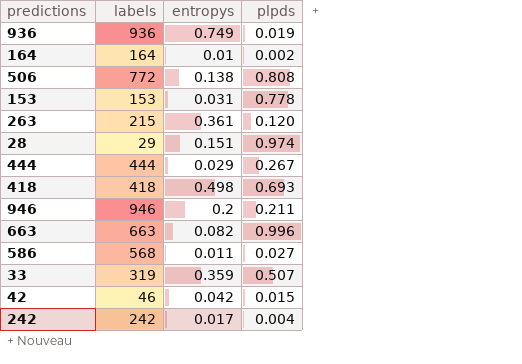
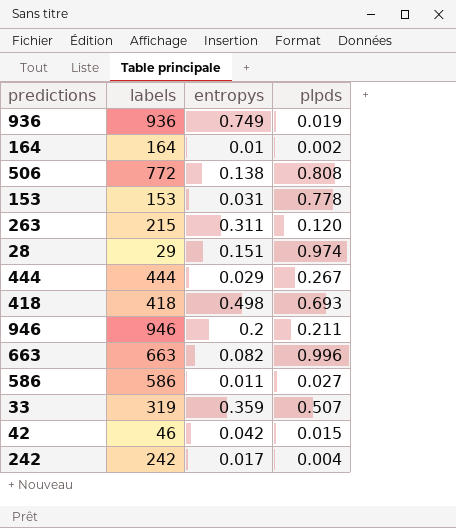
263 | entropys: 0.361 -> 0.311
586 | labels: 568 -> 586

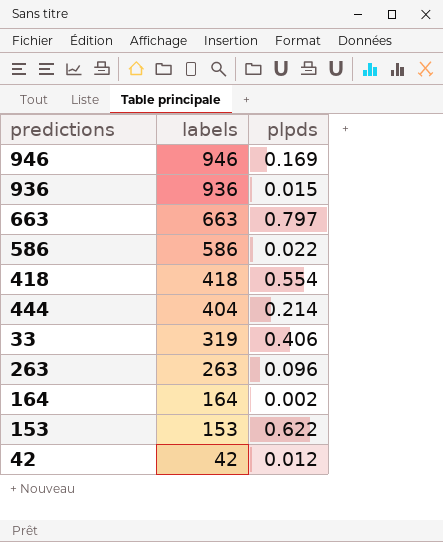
row order: none -> labels descending
column entropys | position: 3 -> none
row 506: 772 | 0.138 | 0.808 -> none
row 28: 29 | 0.151 | 0.974 -> none
row 242: 242 | 0.017 | 0.004 -> none
946 | plpds: 0.211 -> 0.169
936 | plpds: 0.019 -> 0.015
663 | plpds: 0.996 -> 0.797
586 | plpds: 0.027 -> 0.022
418 | plpds: 0.693 -> 0.554
444 | labels: 444 -> 404
444 | plpds: 0.267 -> 0.214
33 | plpds: 0.507 -> 0.406
263 | labels: 215 -> 263
263 | plpds: 0.120 -> 0.096
153 | plpds: 0.778 -> 0.622
42 | labels: 46 -> 42
42 | plpds: 0.015 -> 0.012

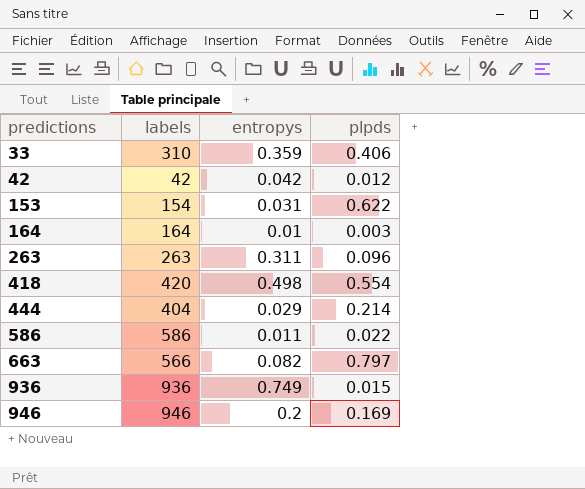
row order: labels descending -> predictions ascending
column entropys | position: none -> 3
33 | labels: 319 -> 310
153 | labels: 153 -> 154
164 | plpds: 0.002 -> 0.003
418 | labels: 418 -> 420
663 | labels: 663 -> 566

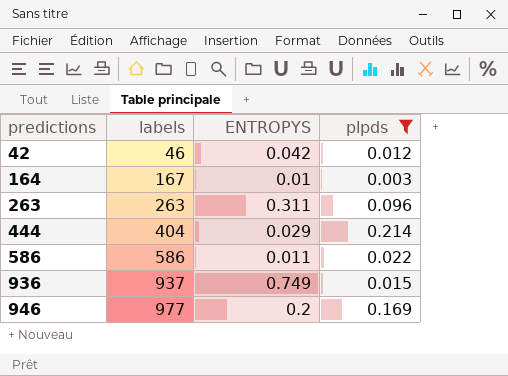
filter: none -> plpds <= 0.214
column name: entropys -> ENTROPYS
42 | labels: 42 -> 46
164 | labels: 164 -> 167
936 | labels: 936 -> 937
946 | labels: 946 -> 977

